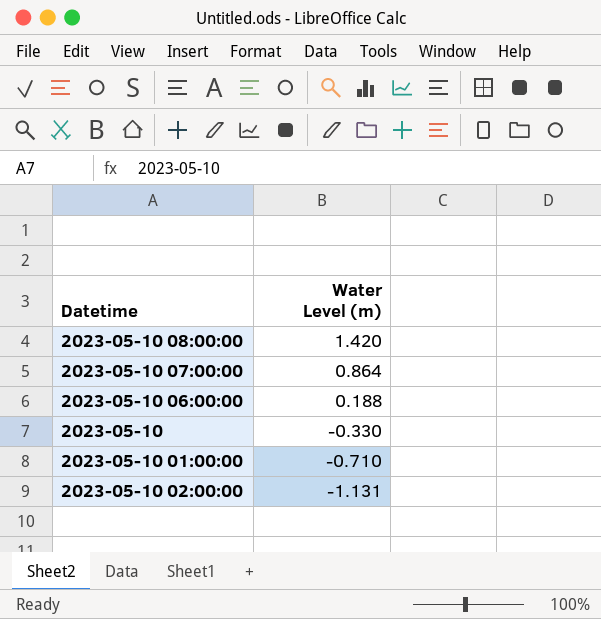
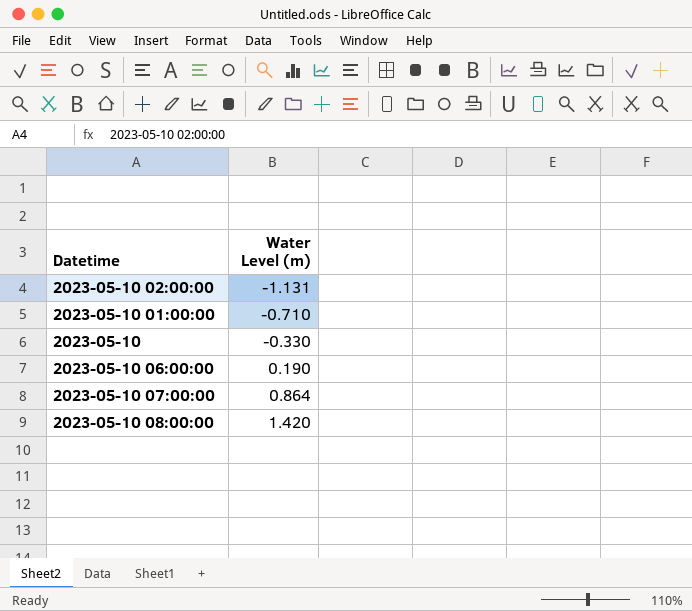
row order: Water Level (m) descending -> Water Level (m) ascending
2023-05-10 06:00:00 | Water Level (m): 0.188 -> 0.190

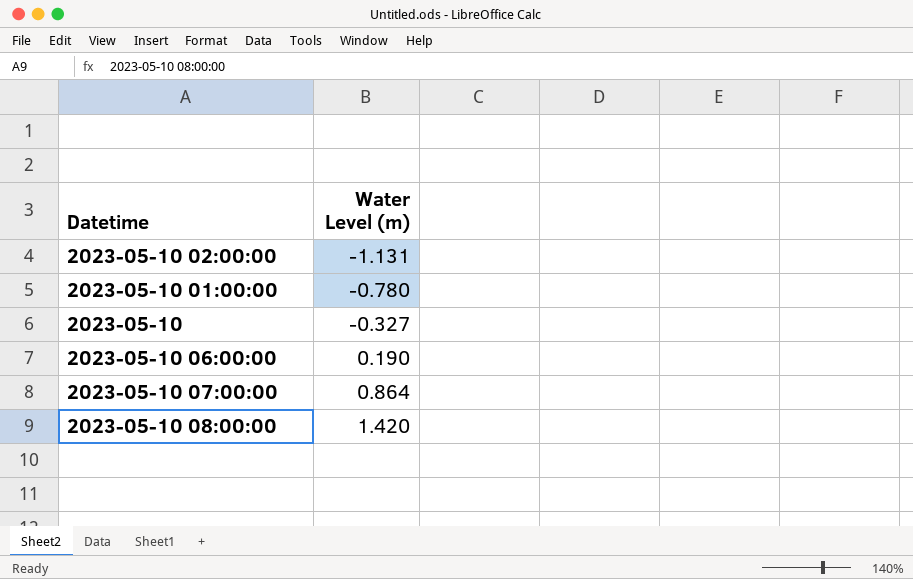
2023-05-10 01:00:00 | Water Level (m): -0.710 -> -0.780
2023-05-10 | Water Level (m): -0.330 -> -0.327

